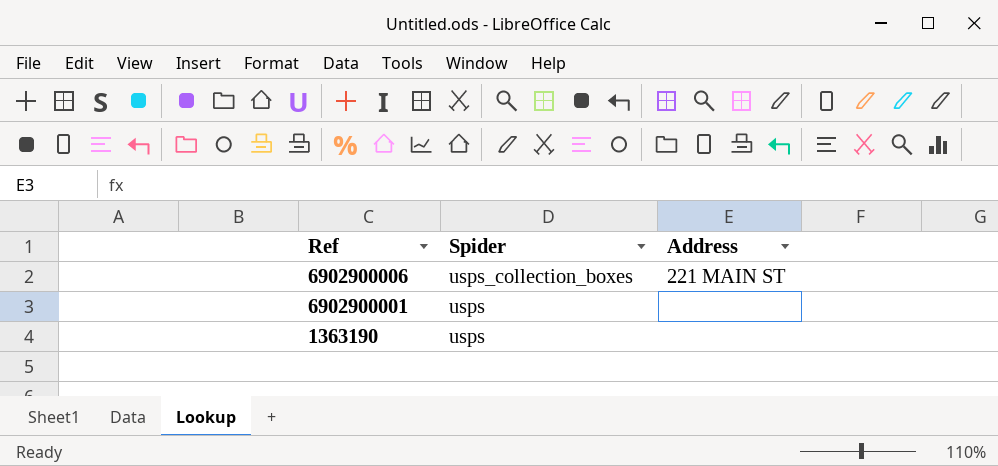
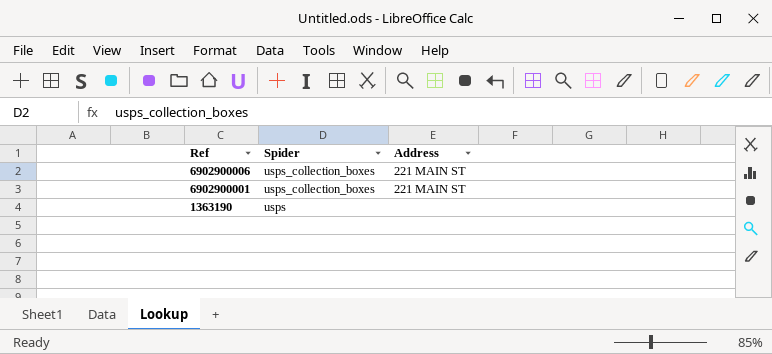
6902900001 | Spider: usps -> usps_collection_boxes
6902900001 | Address: none -> 221 MAIN ST

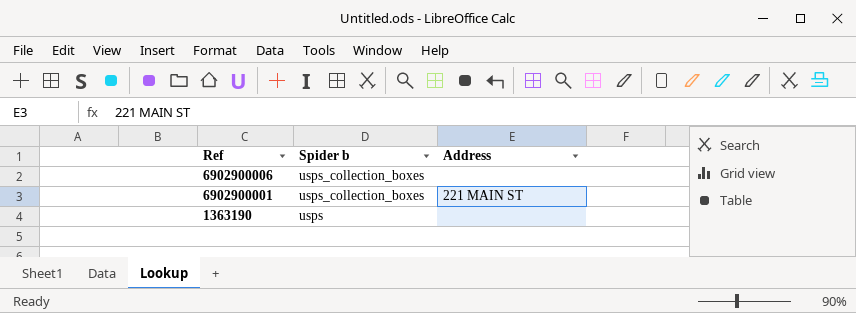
column name: Spider -> Spider b
6902900006 | Address: 221 MAIN ST -> none

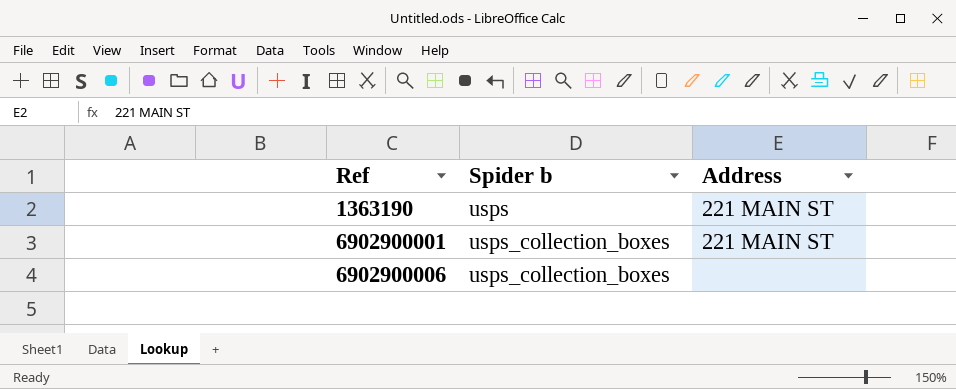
row order: Ref descending -> Ref ascending
1363190 | Address: none -> 221 MAIN ST

